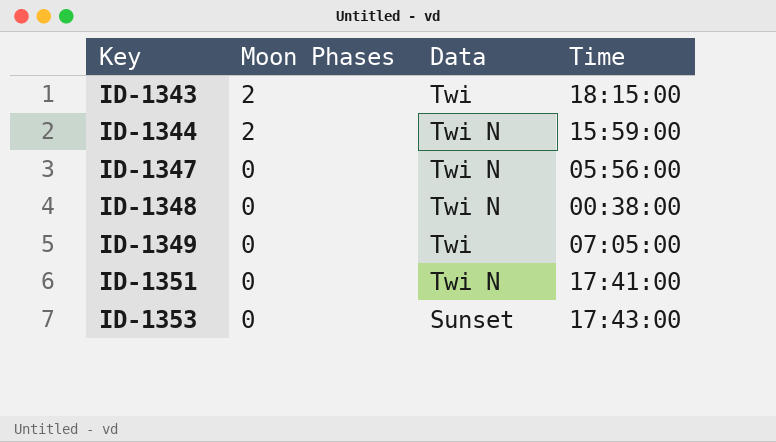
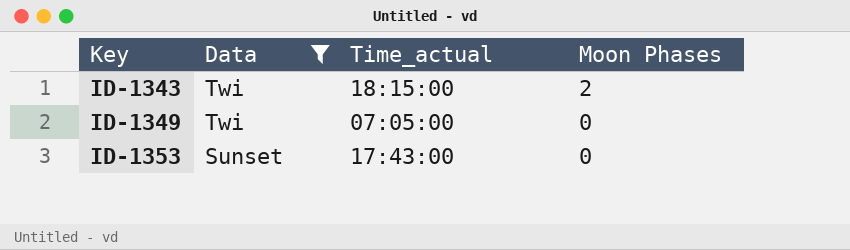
filter: none -> Data != Twi N
column name: Time -> Time_actual
column Moon Phases | position: 2 -> 4

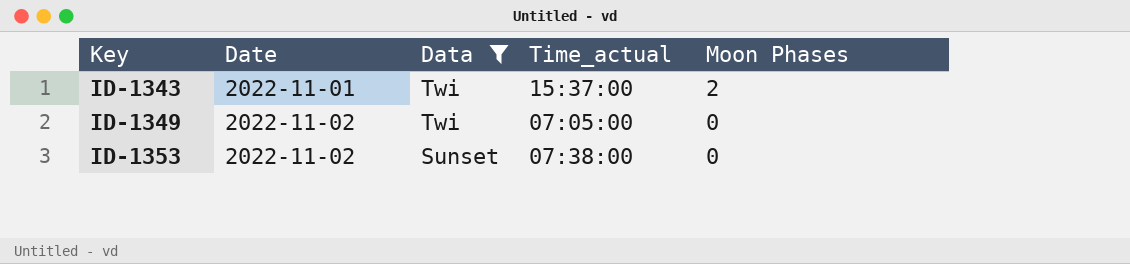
column Date | position: none -> 2
ID-1343 | Time_actual: 18:15:00 -> 15:37:00
ID-1353 | Time_actual: 17:43:00 -> 07:38:00

